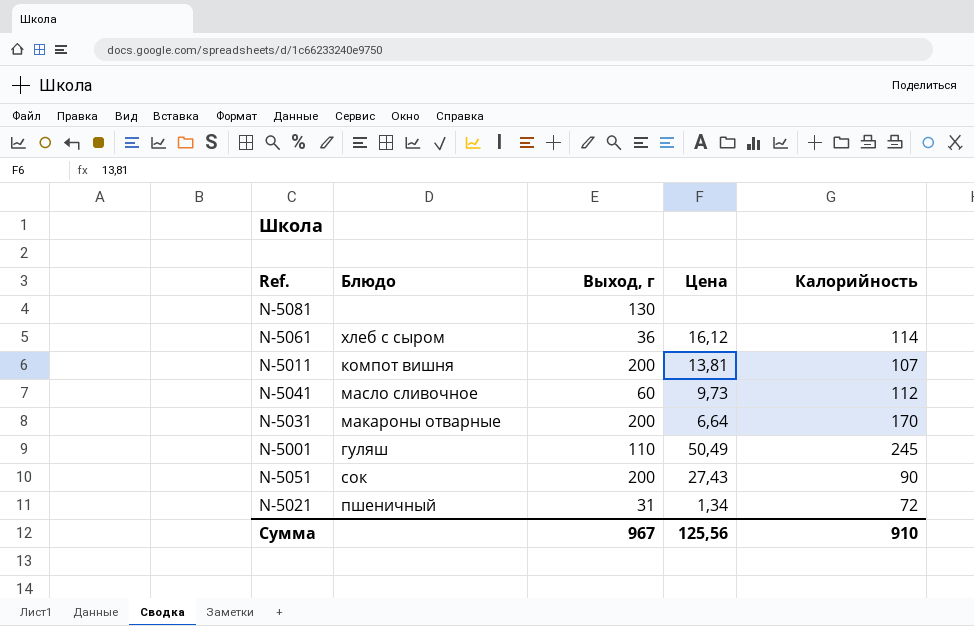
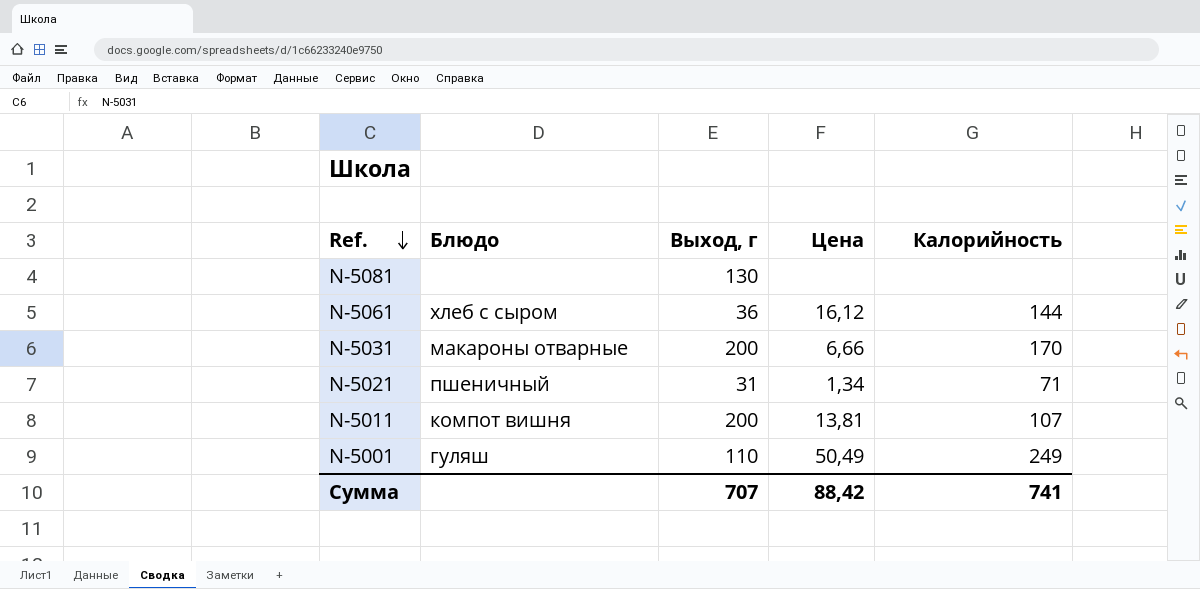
row order: none -> Ref. descending
row N-5041: масло сливочное | 60 | 9,73 | 112 -> none
row N-5051: сок | 200 | 27,43 | 90 -> none
N-5061 | Калорийность: 114 -> 144
N-5031 | Цена: 6,64 -> 6,66
N-5021 | Калорийность: 72 -> 71
N-5001 | Калорийность: 245 -> 249
Сумма | Выход, г: 967 -> 707
Сумма | Цена: 125,56 -> 88,42
Сумма | Калорийность: 910 -> 741

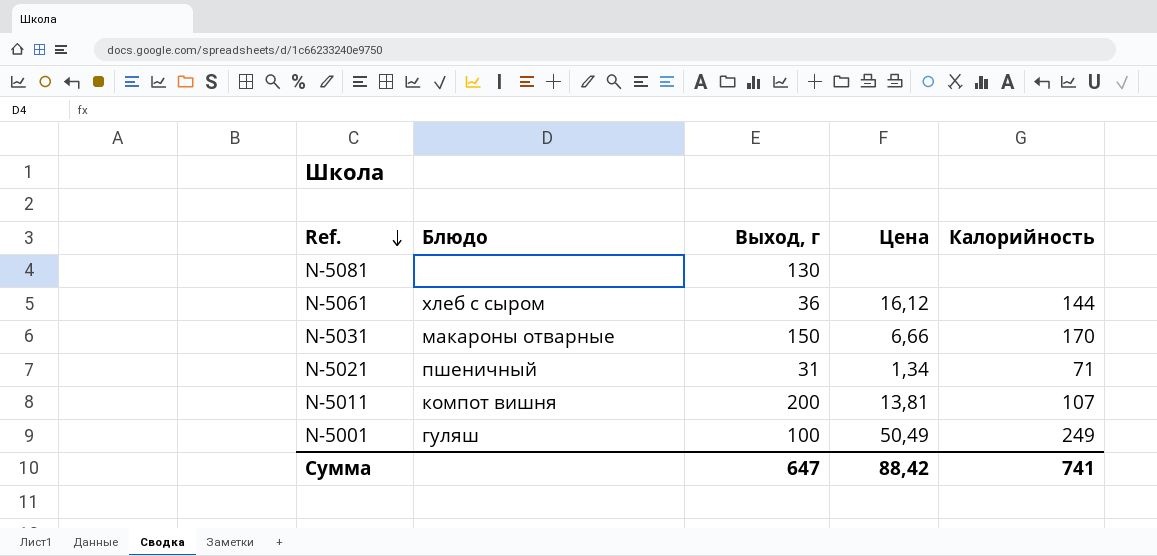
N-5031 | Выход, г: 200 -> 150
N-5001 | Выход, г: 110 -> 100
Сумма | Выход, г: 707 -> 647

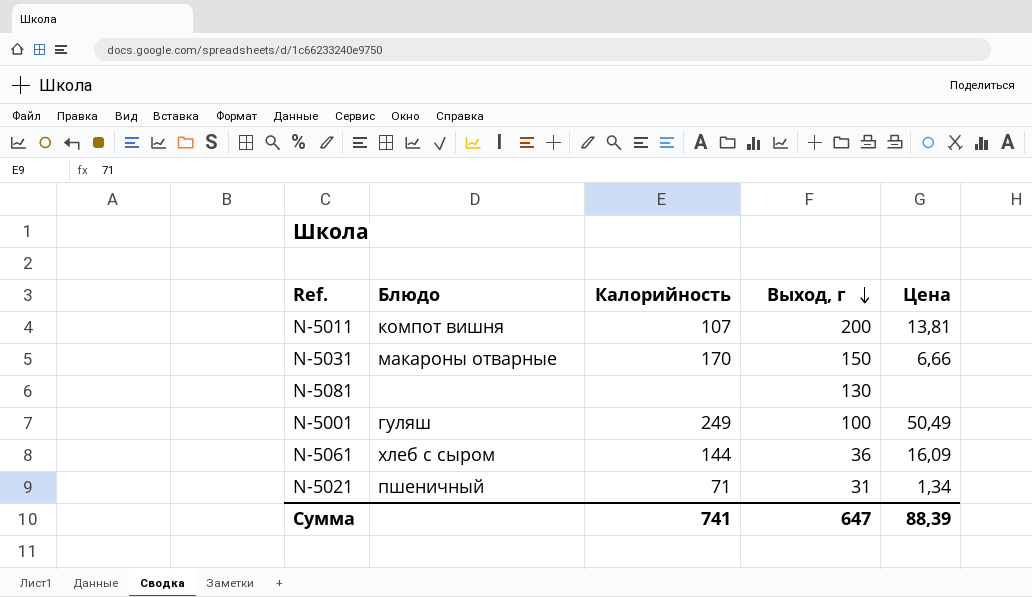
row order: Ref. descending -> Выход, г descending
column Калорийность | position: 5 -> 3
N-5061 | Цена: 16,12 -> 16,09
Сумма | Цена: 88,42 -> 88,39

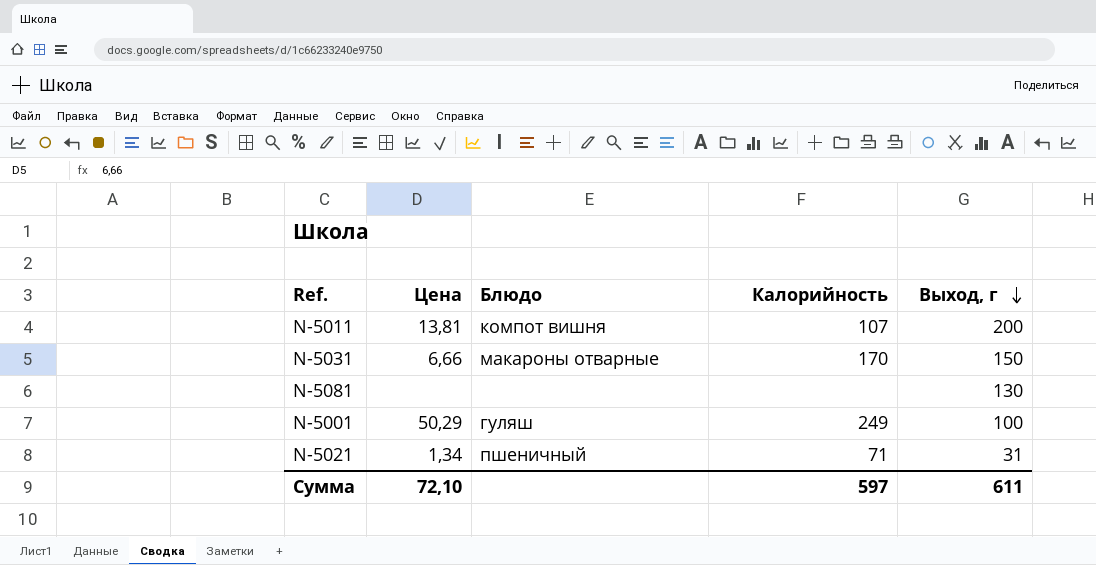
column Цена | position: 5 -> 2
row N-5061: хлеб с сыром | 144 | 36 | 16,09 -> none
N-5001 | Цена: 50,49 -> 50,29
Сумма | Цена: 88,39 -> 72,10
Сумма | Калорийность: 741 -> 597
Сумма | Выход, г: 647 -> 611

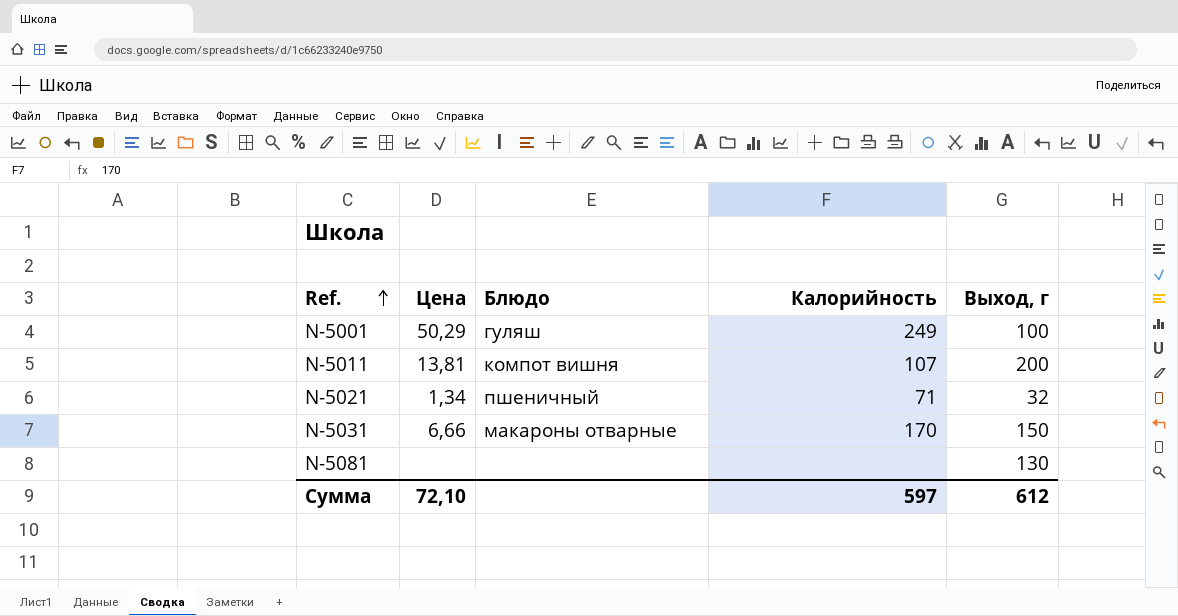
row order: Выход, г descending -> Ref. ascending
N-5021 | Выход, г: 31 -> 32
Сумма | Выход, г: 611 -> 612

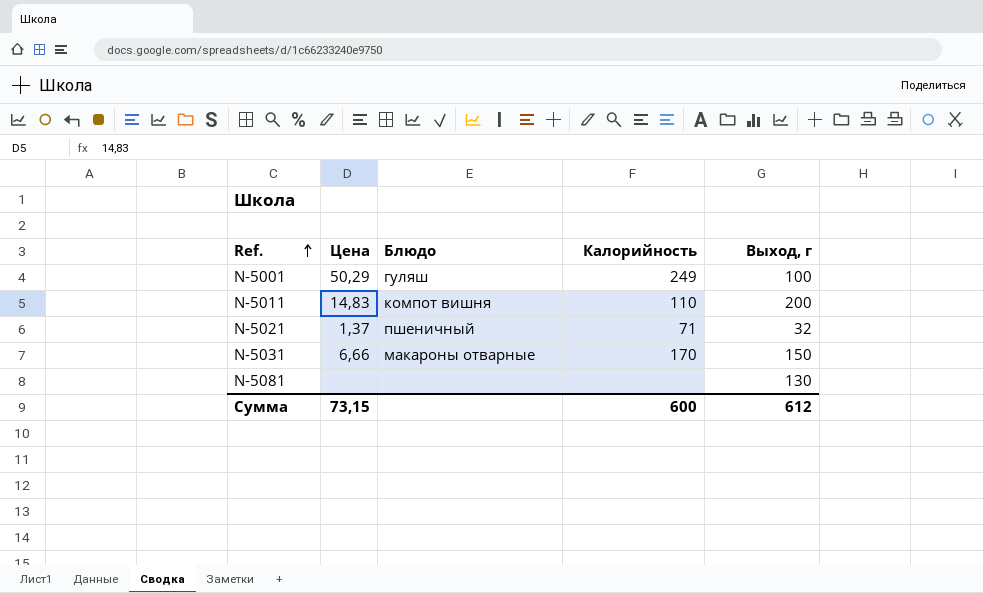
N-5011 | Цена: 13,81 -> 14,83
N-5011 | Калорийность: 107 -> 110
N-5021 | Цена: 1,34 -> 1,37
Сумма | Цена: 72,10 -> 73,15
Сумма | Калорийность: 597 -> 600

